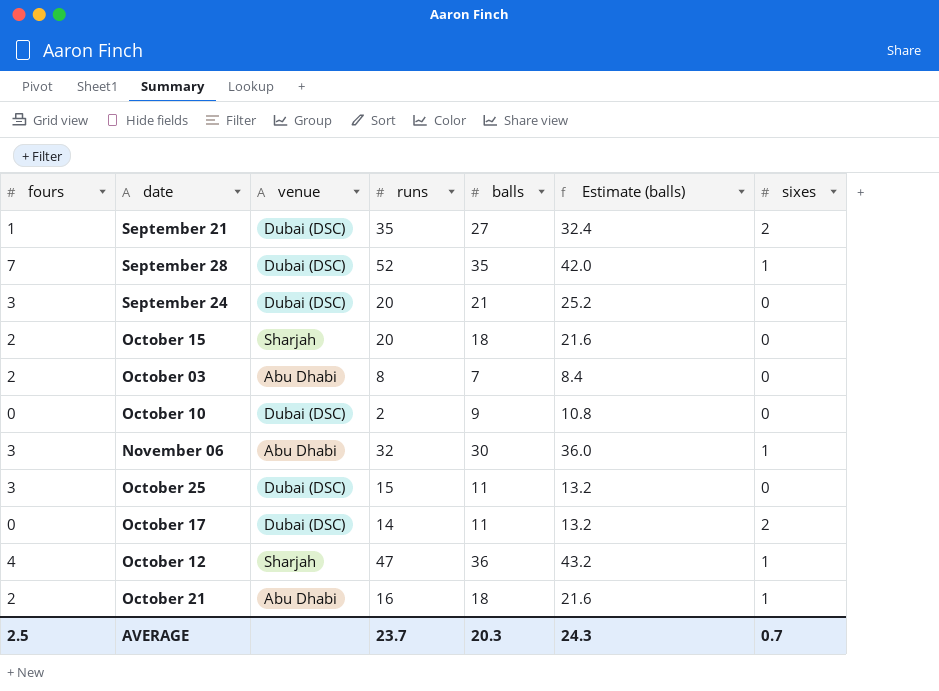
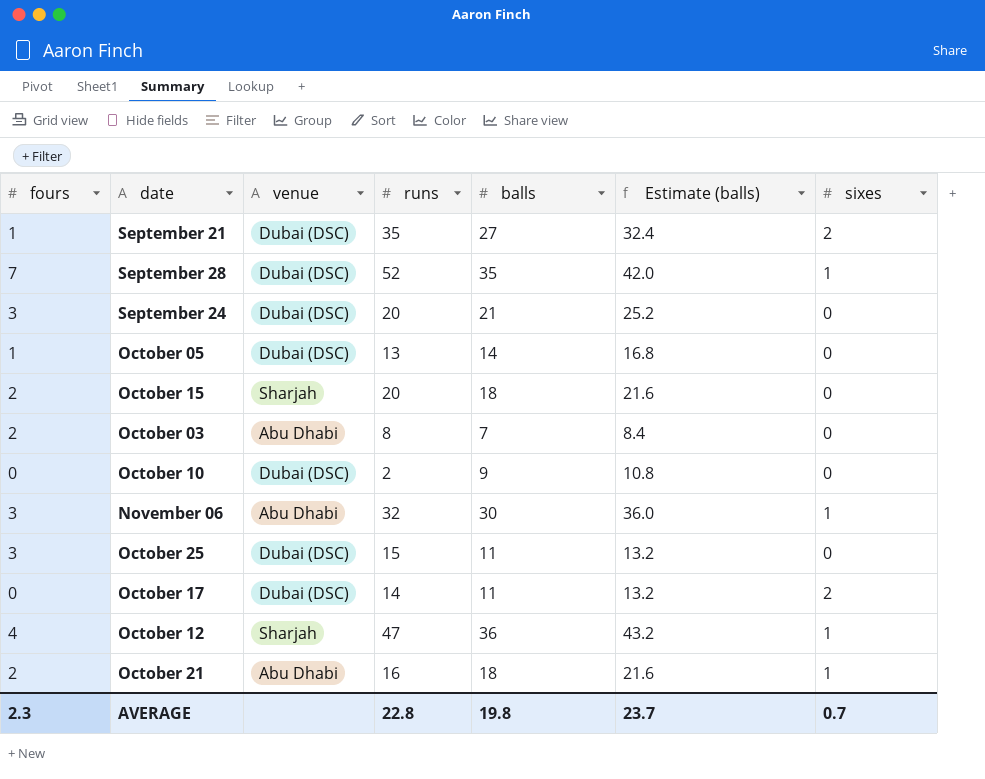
row October 05: none -> 1 | Dubai (DSC) | 13 | 14 | 16.8 | 0
AVERAGE | fours: 2.5 -> 2.3
AVERAGE | runs: 23.7 -> 22.8
AVERAGE | balls: 20.3 -> 19.8
AVERAGE | Estimate (balls): 24.3 -> 23.7

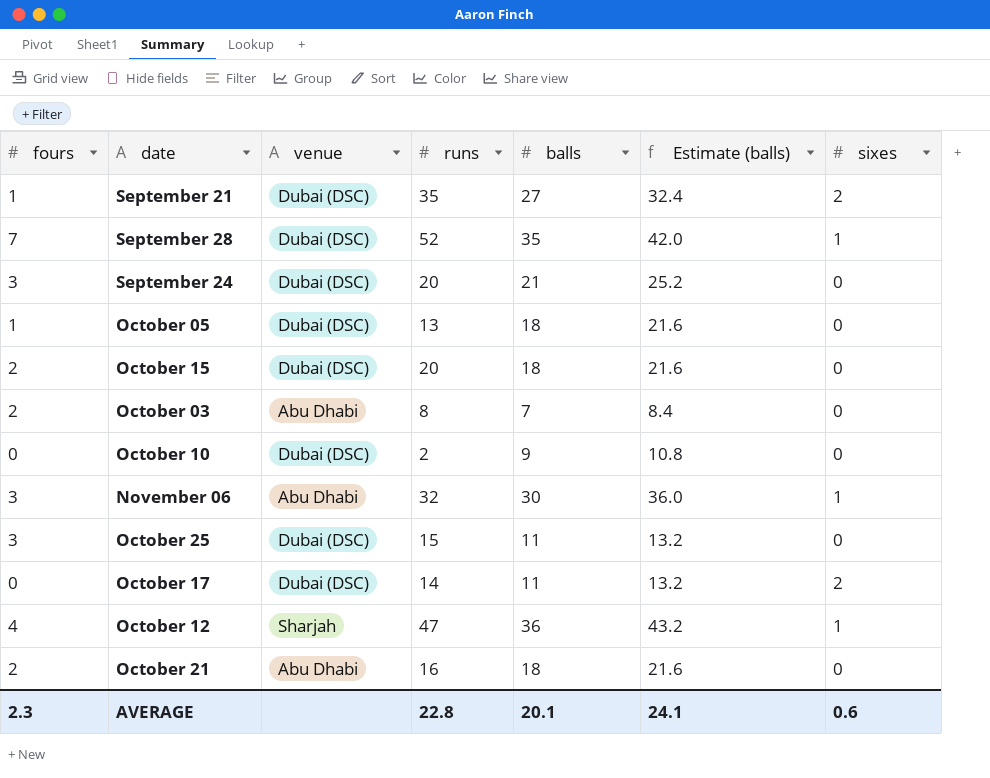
October 05 | balls: 14 -> 18
October 05 | Estimate (balls): 16.8 -> 21.6
October 15 | venue: Sharjah -> Dubai (DSC)
October 21 | sixes: 1 -> 0
AVERAGE | balls: 19.8 -> 20.1
AVERAGE | Estimate (balls): 23.7 -> 24.1
AVERAGE | sixes: 0.7 -> 0.6

